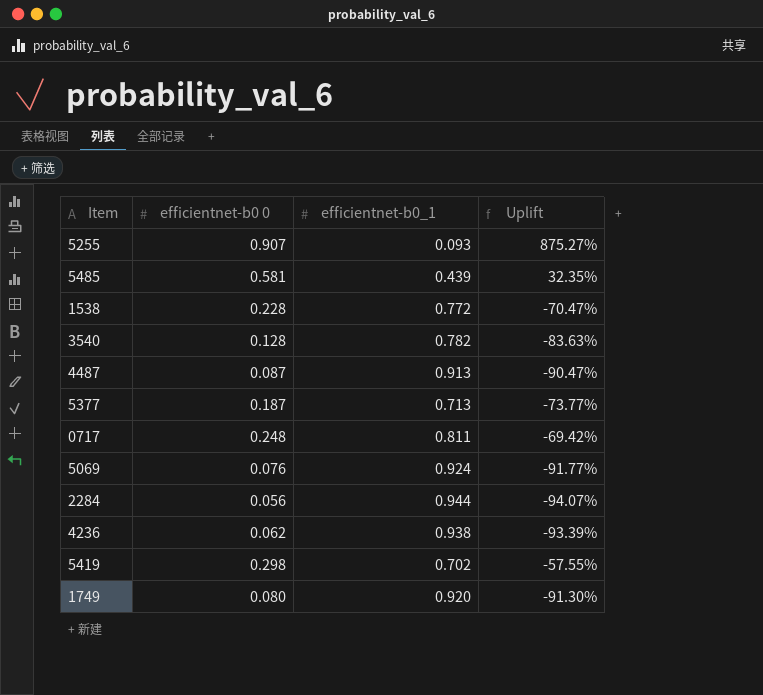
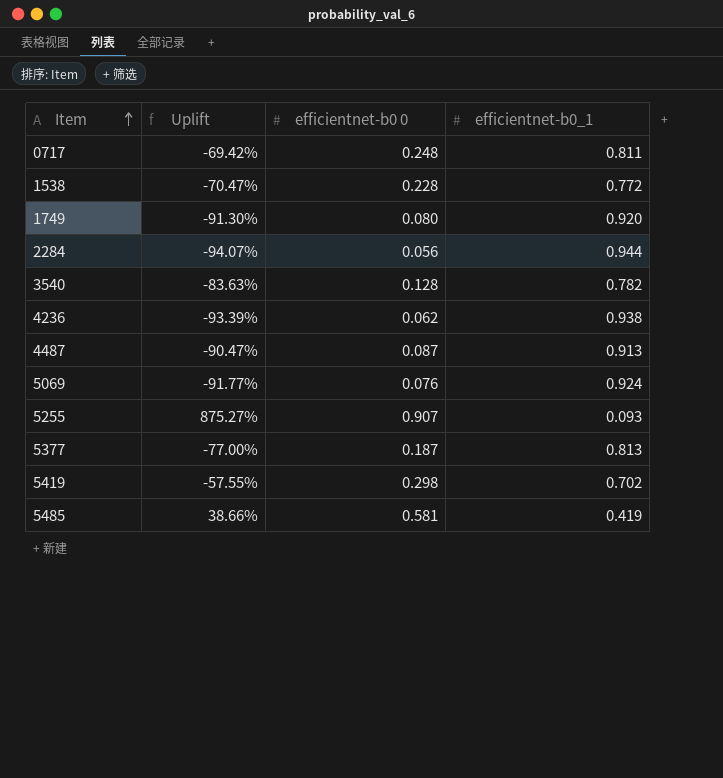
row order: none -> Item ascending
column Uplift | position: 4 -> 2
5377 | Uplift: -73.77% -> -77.00%
5377 | efficientnet-b0_1: 0.713 -> 0.813
5485 | Uplift: 32.35% -> 38.66%
5485 | efficientnet-b0_1: 0.439 -> 0.419

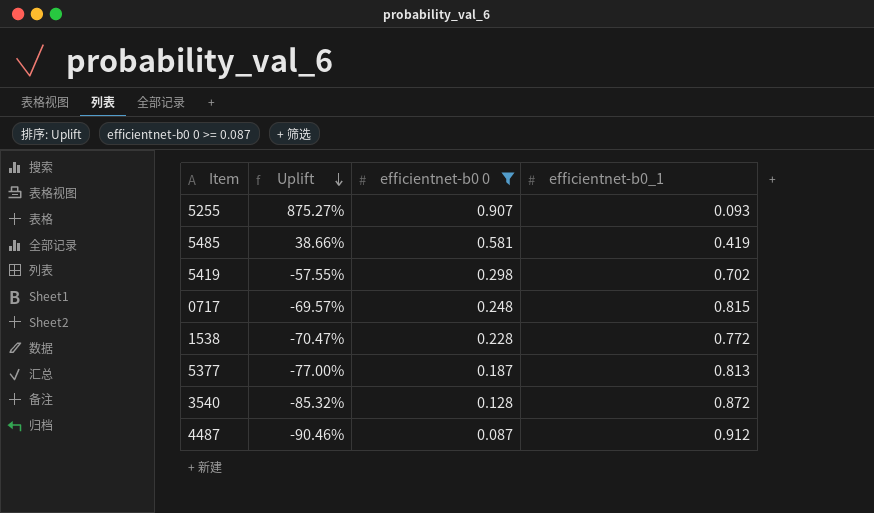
filter: none -> efficientnet-b0 0 >= 0.087
row order: Item ascending -> Uplift descending
0717 | Uplift: -69.42% -> -69.57%
0717 | efficientnet-b0_1: 0.811 -> 0.815
3540 | Uplift: -83.63% -> -85.32%
3540 | efficientnet-b0_1: 0.782 -> 0.872
4487 | Uplift: -90.47% -> -90.46%
4487 | efficientnet-b0_1: 0.913 -> 0.912

